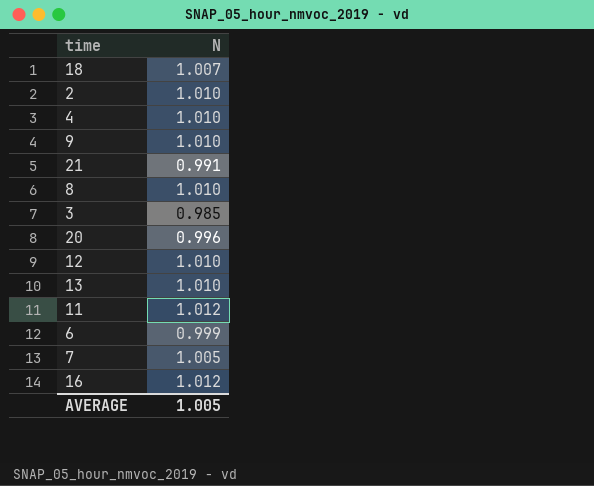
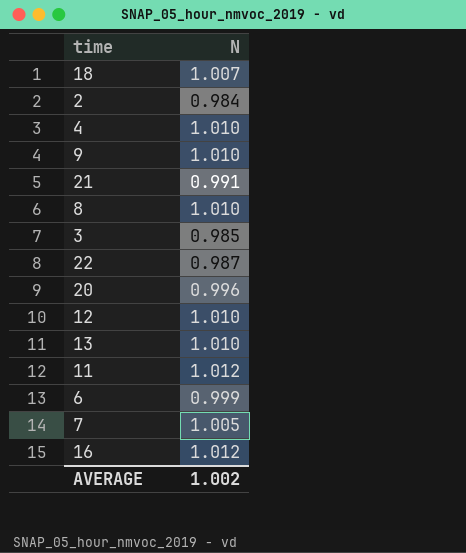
2 | N: 1.010 -> 0.984
row 22: none -> 0.987
AVERAGE | N: 1.005 -> 1.002

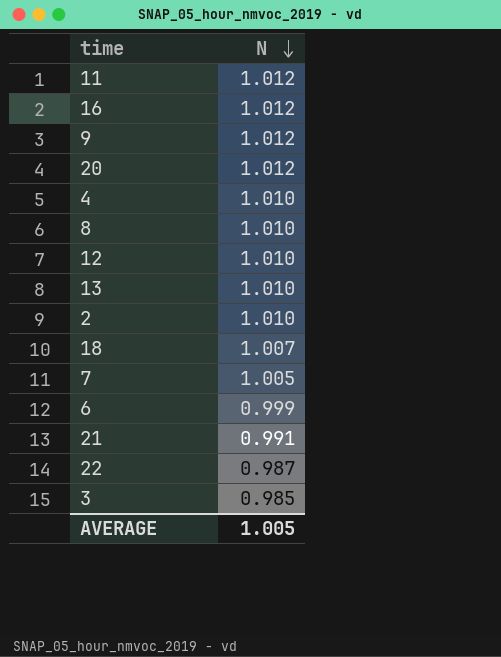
row order: none -> N descending
9 | N: 1.010 -> 1.012
20 | N: 0.996 -> 1.012
2 | N: 0.984 -> 1.010
AVERAGE | N: 1.002 -> 1.005

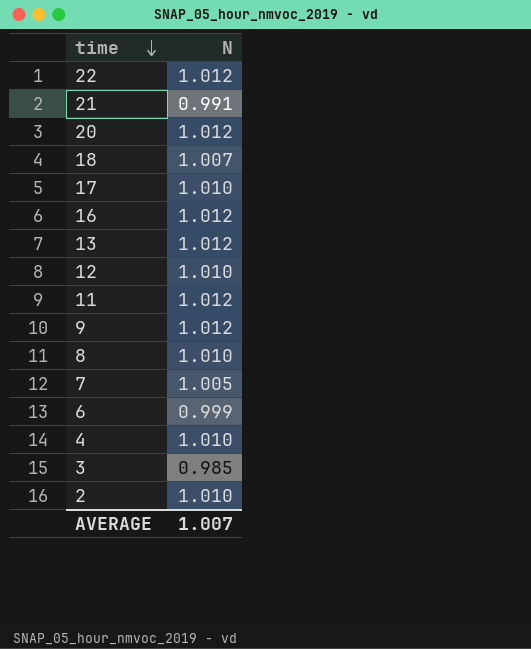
row order: N descending -> time descending
22 | N: 0.987 -> 1.012
row 17: none -> 1.010
13 | N: 1.010 -> 1.012
AVERAGE | N: 1.005 -> 1.007

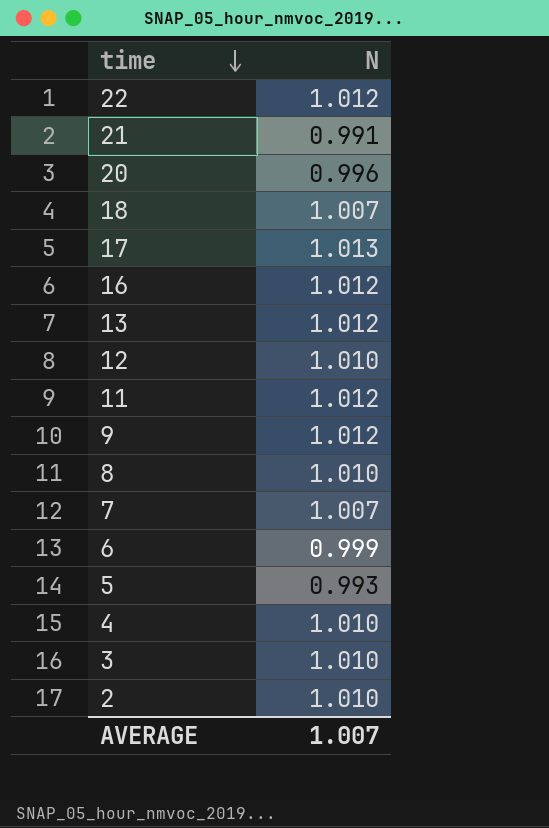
20 | N: 1.012 -> 0.996
17 | N: 1.010 -> 1.013
7 | N: 1.005 -> 1.007
row 5: none -> 0.993
3 | N: 0.985 -> 1.010

